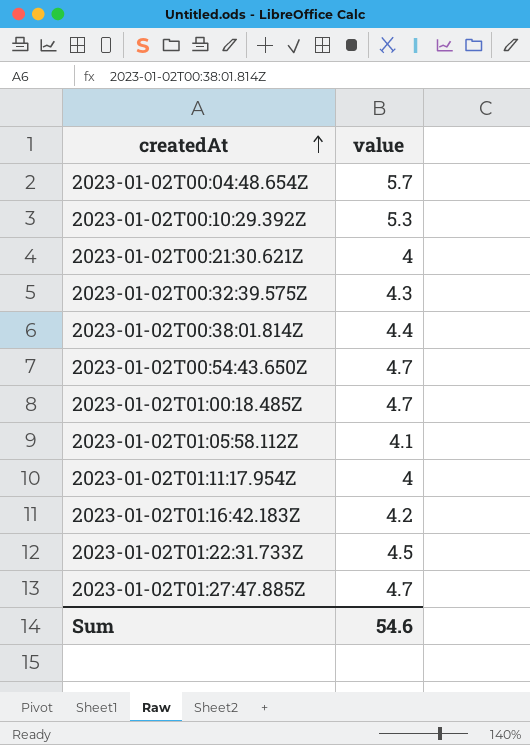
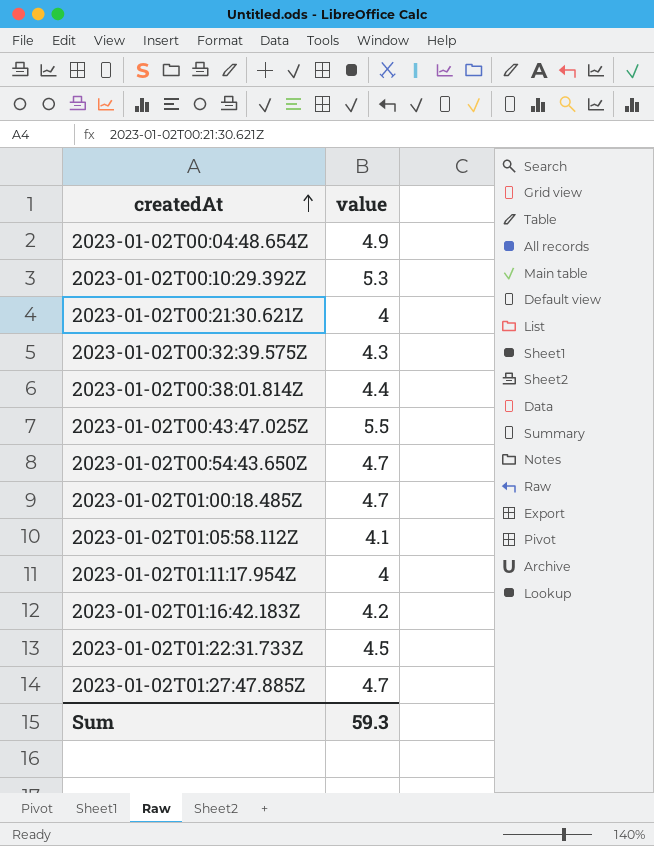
2023-01-02T00:04:48.654Z | value: 5.7 -> 4.9
row 2023-01-02T00:43:47.025Z: none -> 5.5
Sum | value: 54.6 -> 59.3

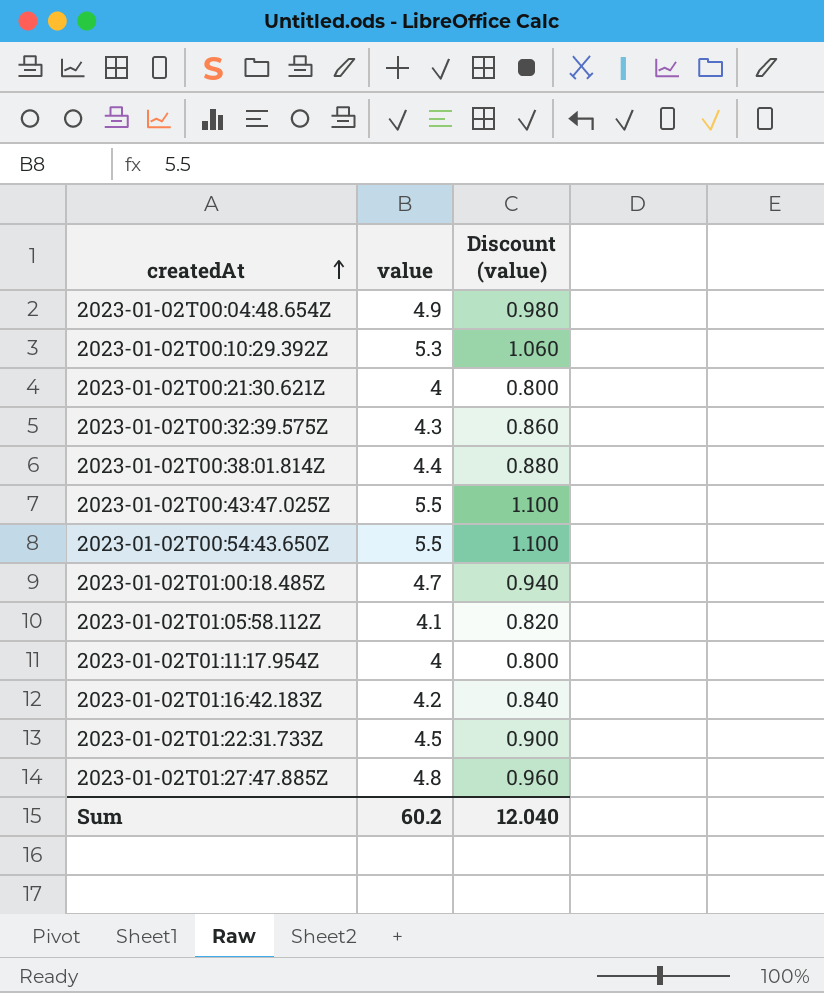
column Discount (value) | formula: none -> [value] * 0.2
2023-01-02T00:54:43.650Z | value: 4.7 -> 5.5
2023-01-02T01:27:47.885Z | value: 4.7 -> 4.8
Sum | value: 59.3 -> 60.2

